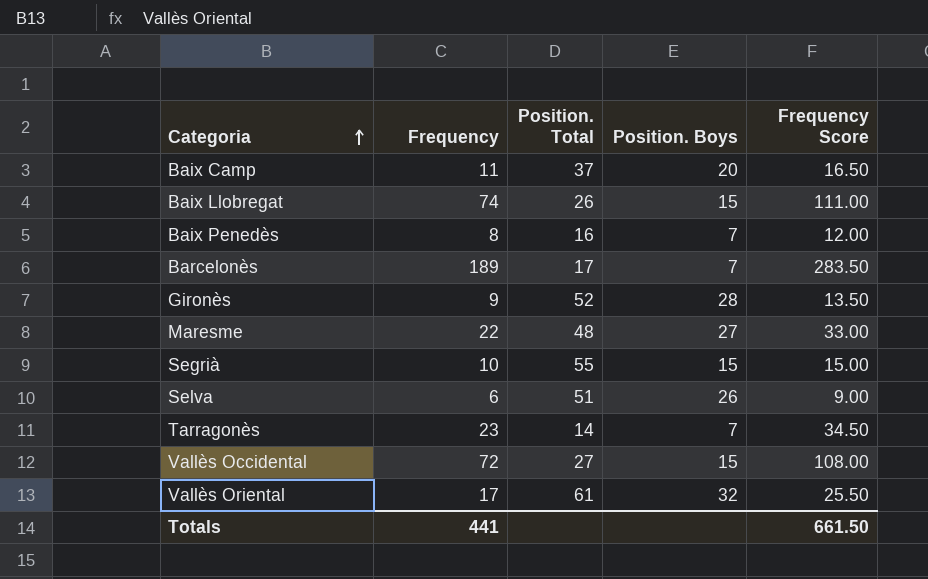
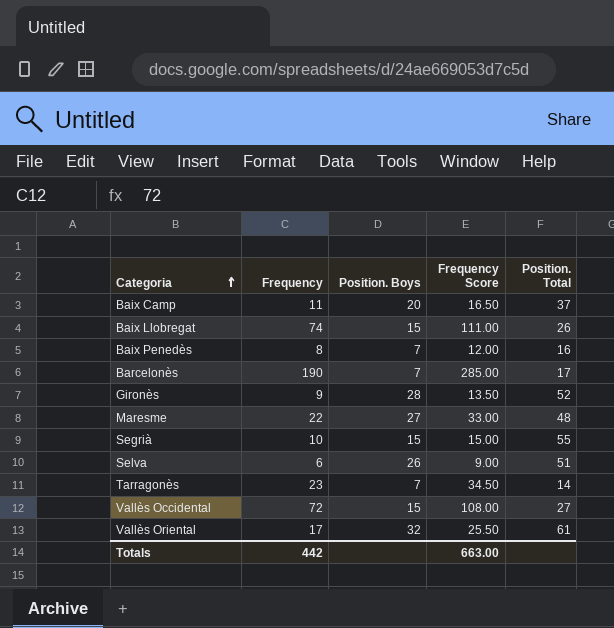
column Position. Total | position: 3 -> 5
Barcelonès | Frequency: 189 -> 190
Barcelonès | Frequency Score: 283.50 -> 285.00
Totals | Frequency: 441 -> 442
Totals | Frequency Score: 661.50 -> 663.00

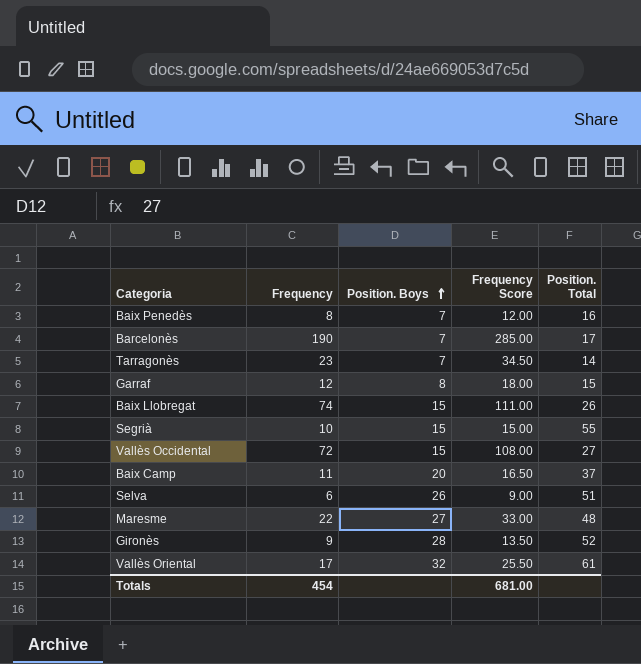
row order: Categoria ascending -> Position. Boys ascending
row Garraf: none -> 12 | 8 | 18.00 | 15
Totals | Frequency: 442 -> 454
Totals | Frequency Score: 663.00 -> 681.00

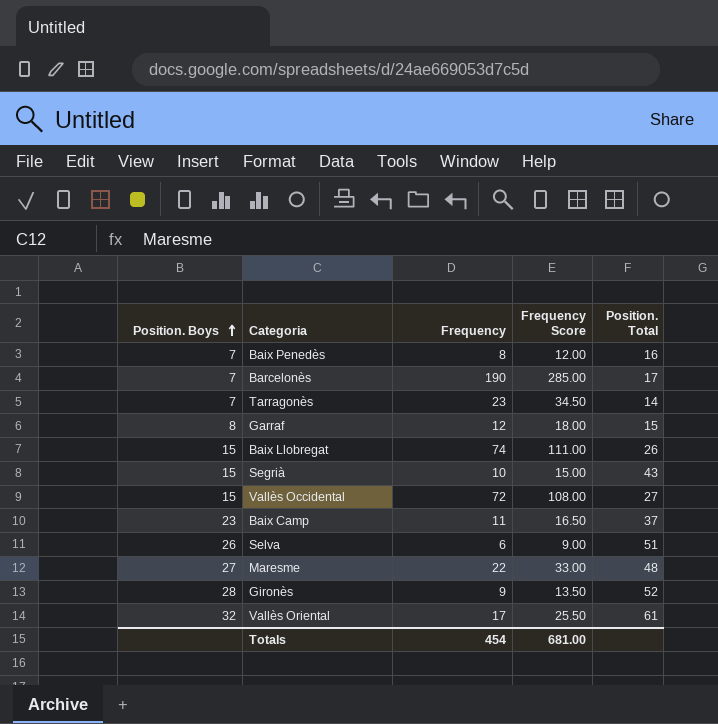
column Position. Boys | position: 3 -> 1
Segrià | Position. Total: 55 -> 43
Baix Camp | Position. Boys: 20 -> 23

